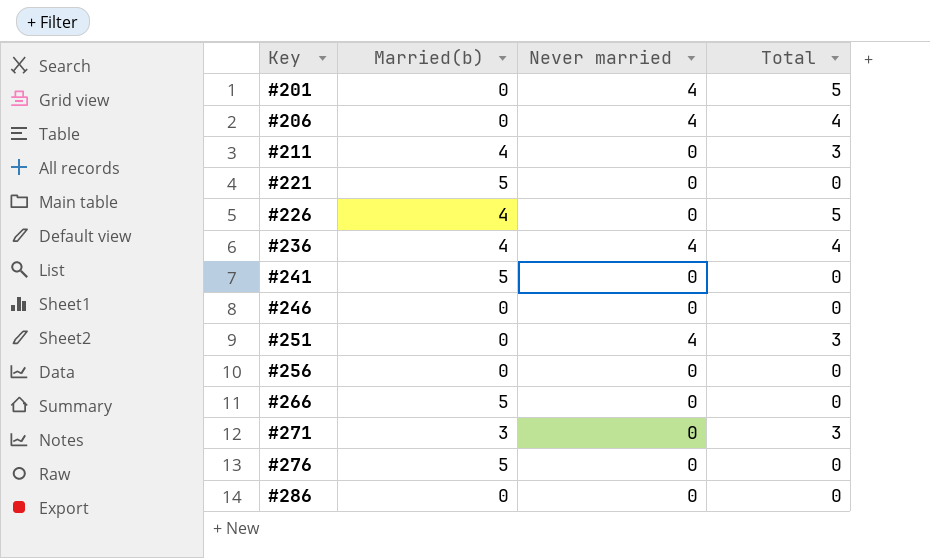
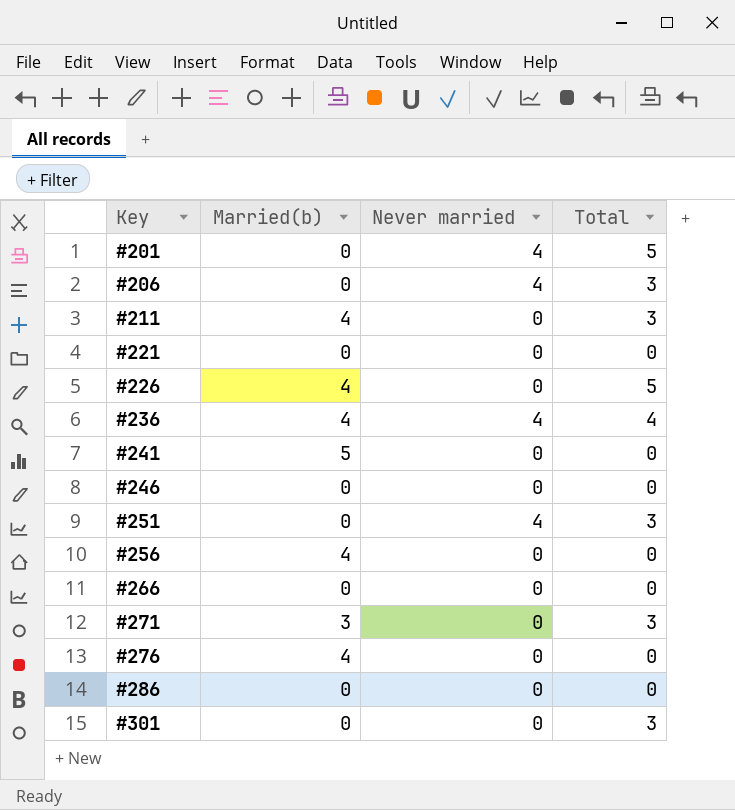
#206 | Total: 4 -> 3
#221 | Married(b): 5 -> 0
#256 | Married(b): 0 -> 4
#266 | Married(b): 5 -> 0
#276 | Married(b): 5 -> 4
row #301: none -> 0 | 0 | 3

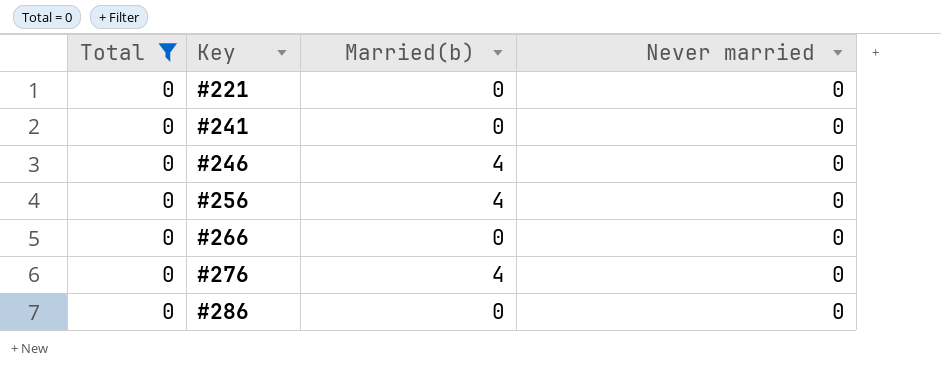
filter: none -> Total = 0
column Total | position: 4 -> 1
#241 | Married(b): 5 -> 0
#246 | Married(b): 0 -> 4

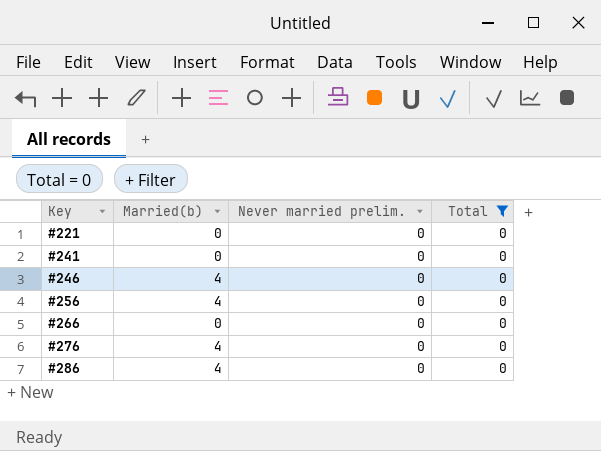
column name: Never married -> Never married prelim.
column Total | position: 1 -> 4
#286 | Married(b): 0 -> 4

